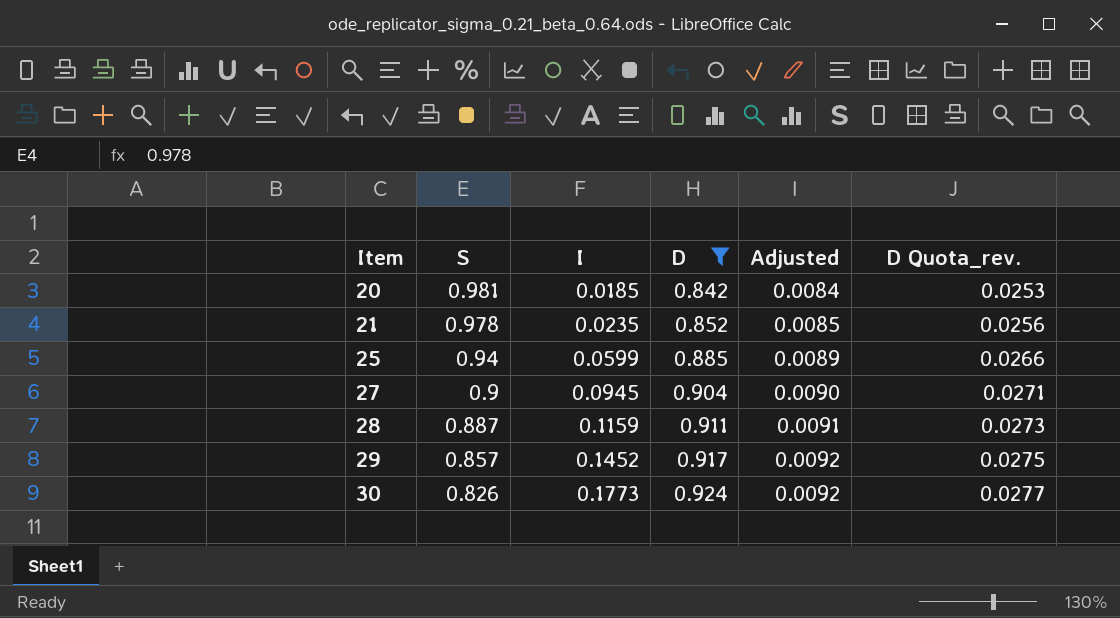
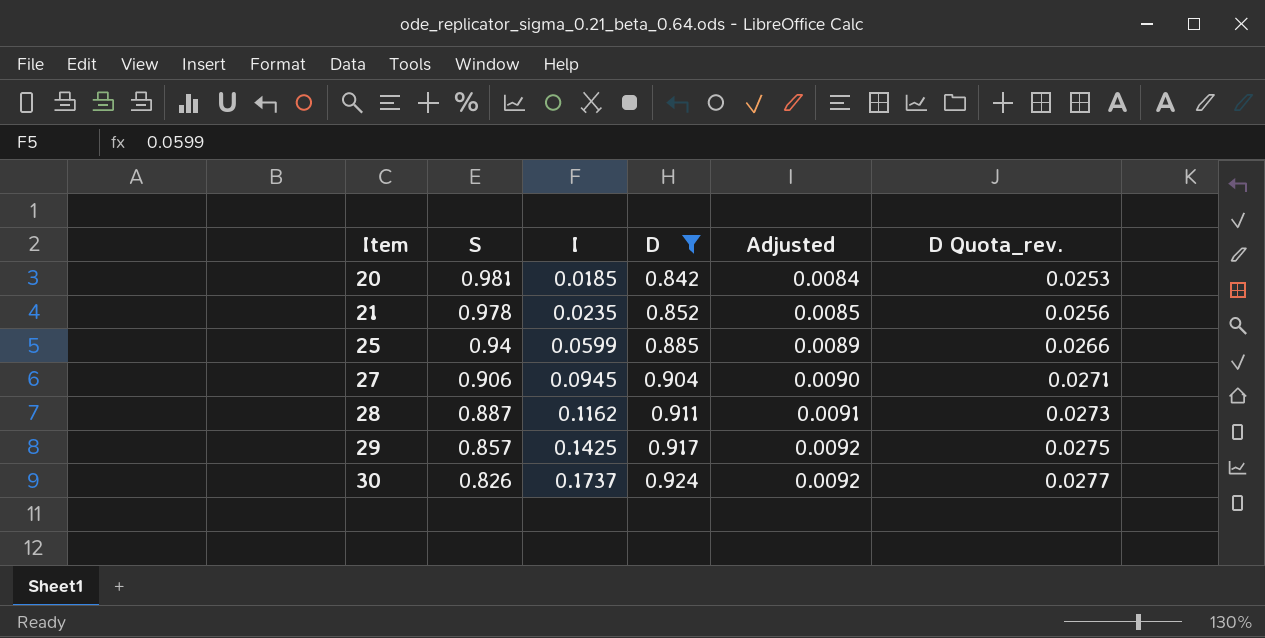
27 | S: 0.9 -> 0.906
28 | I: 0.1159 -> 0.1162
29 | I: 0.1452 -> 0.1425
30 | I: 0.1773 -> 0.1737

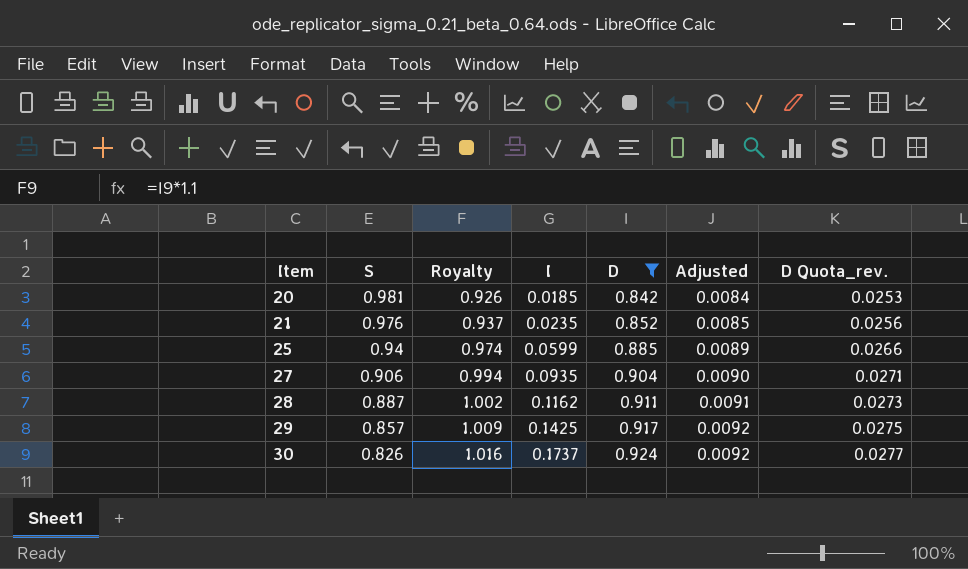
column Royalty | formula: none -> [D] * 1.1
21 | S: 0.978 -> 0.976
27 | I: 0.0945 -> 0.0935

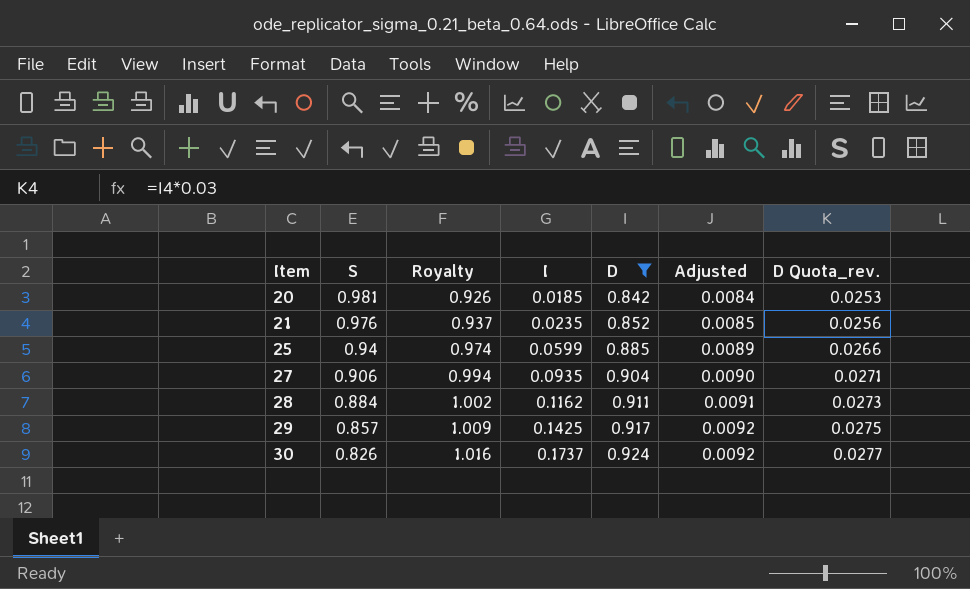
28 | S: 0.887 -> 0.884

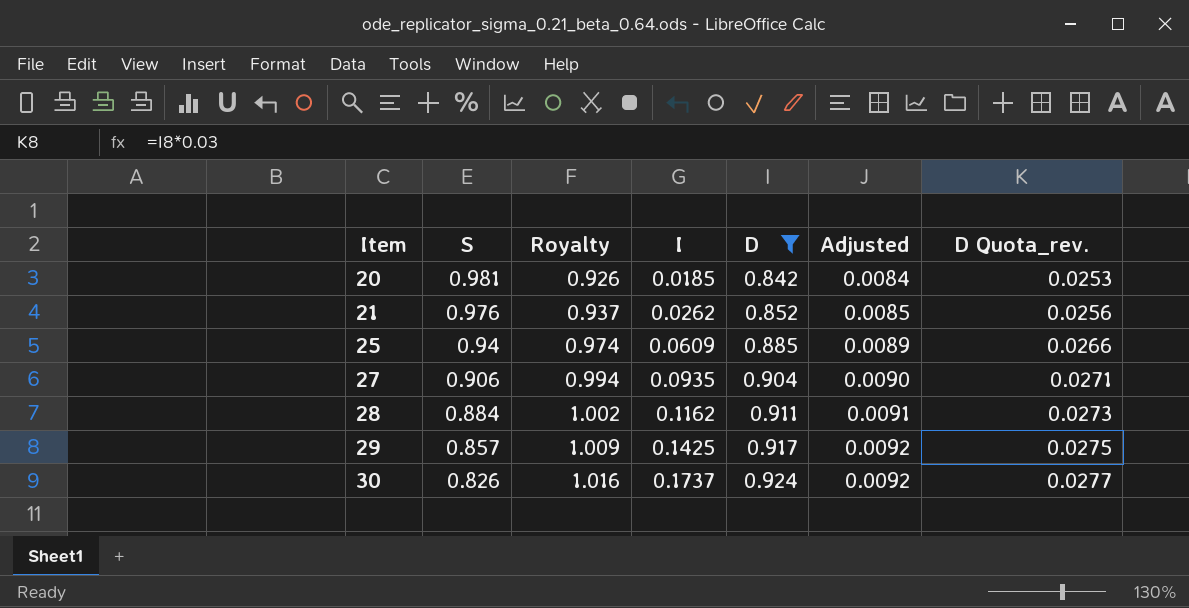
21 | I: 0.0235 -> 0.0262
25 | I: 0.0599 -> 0.0609

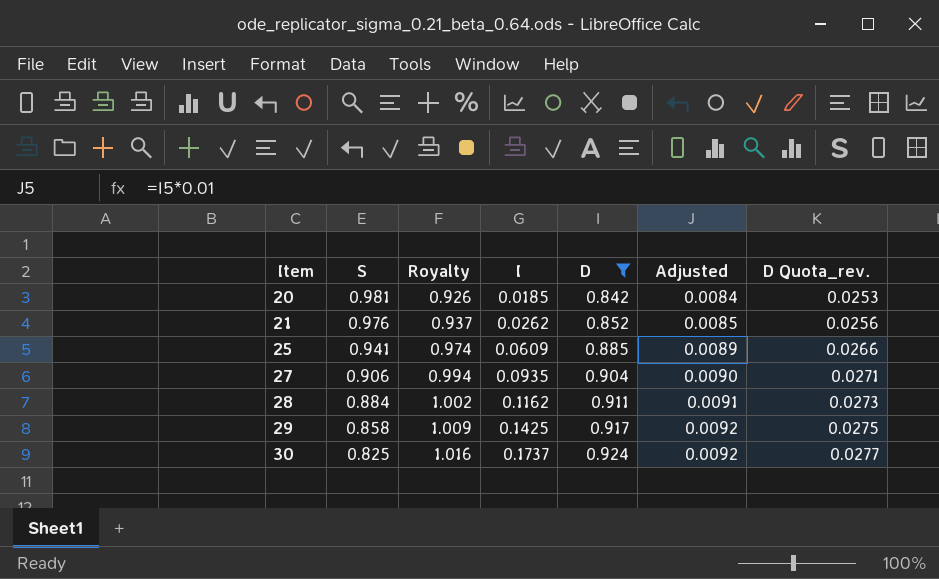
25 | S: 0.94 -> 0.941
29 | S: 0.857 -> 0.858
30 | S: 0.826 -> 0.825

